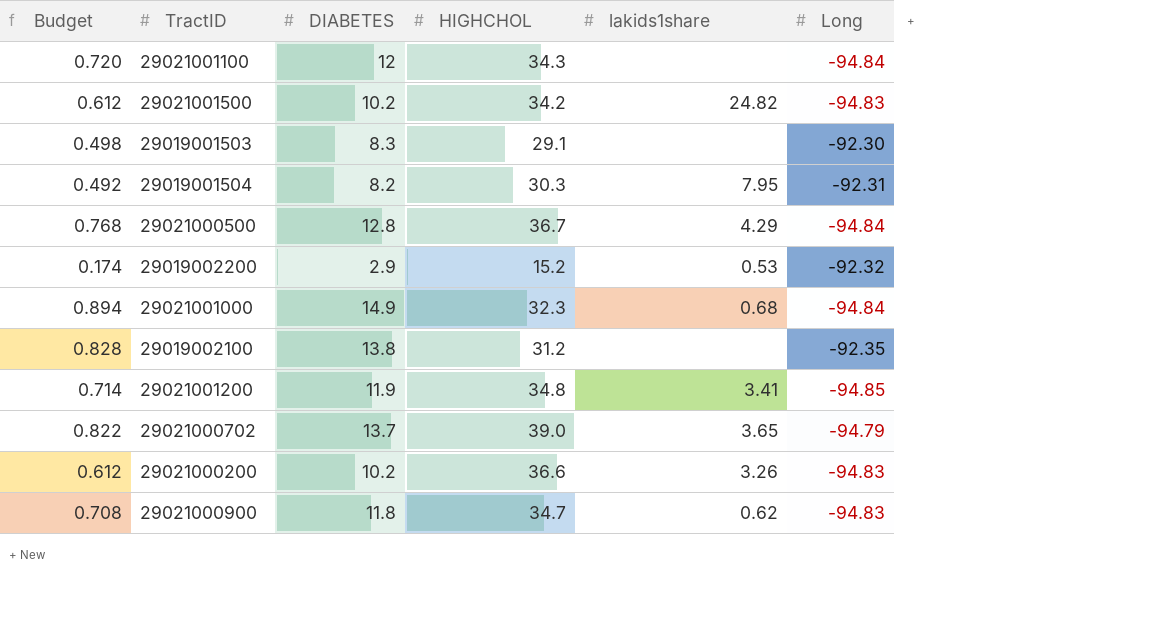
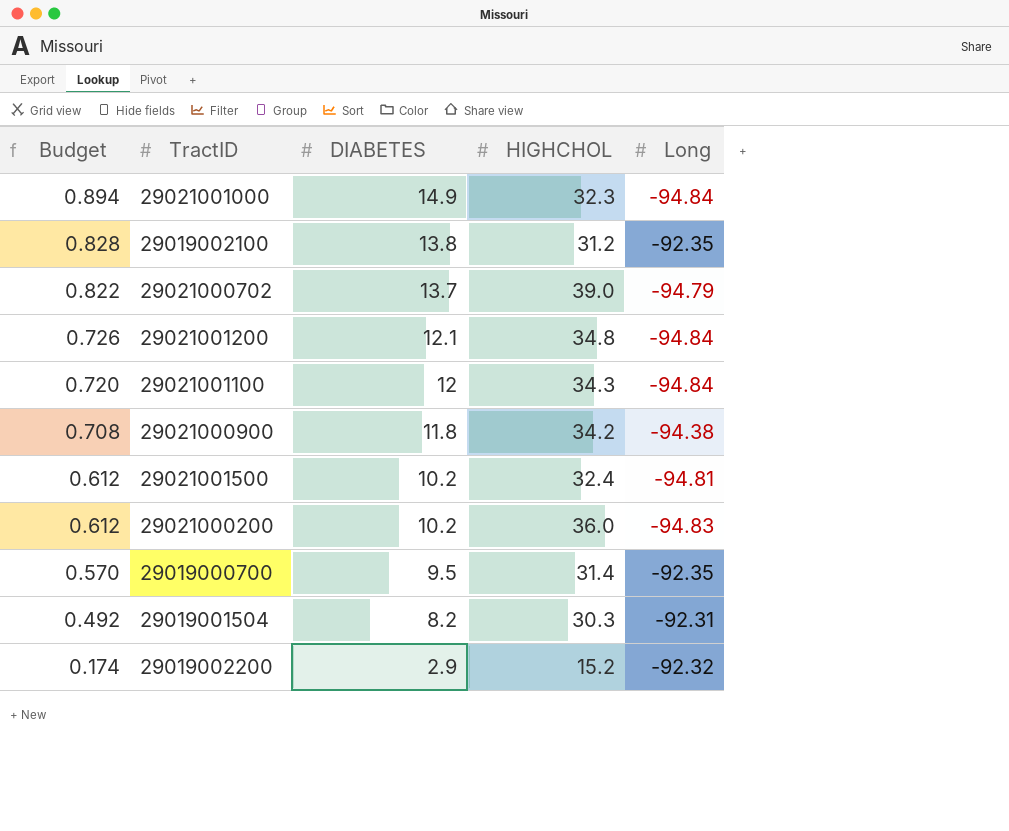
row order: none -> Budget descending
column lakids1share | position: 5 -> none
row 29019001503: 0.498 | 8.3 | 29.1 | none | -92.30 -> none
row 29021000500: 0.768 | 12.8 | 36.7 | 4.29 | -94.84 -> none
29021001200 | Budget: 0.714 -> 0.726
29021001200 | DIABETES: 11.9 -> 12.1
29021001200 | Long: -94.85 -> -94.84
29021000900 | HIGHCHOL: 34.7 -> 34.2
29021000900 | Long: -94.83 -> -94.38
29021001500 | HIGHCHOL: 34.2 -> 32.4
29021001500 | Long: -94.83 -> -94.81
29021000200 | HIGHCHOL: 36.6 -> 36.0
row 29019000700: none -> 0.570 | 9.5 | 31.4 | -92.35

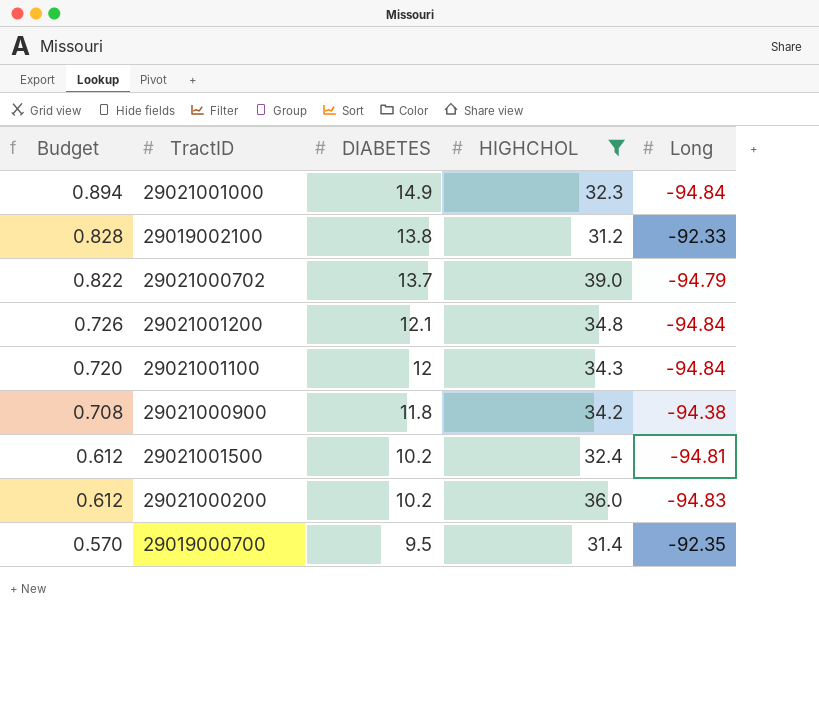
filter: none -> HIGHCHOL >= 31.2
29019002100 | Long: -92.35 -> -92.33

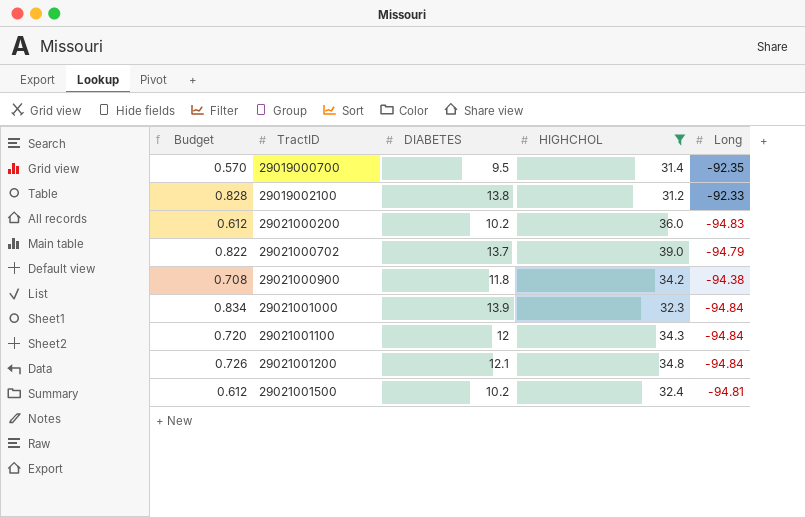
row order: Budget descending -> TractID ascending
29021001000 | Budget: 0.894 -> 0.834
29021001000 | DIABETES: 14.9 -> 13.9

